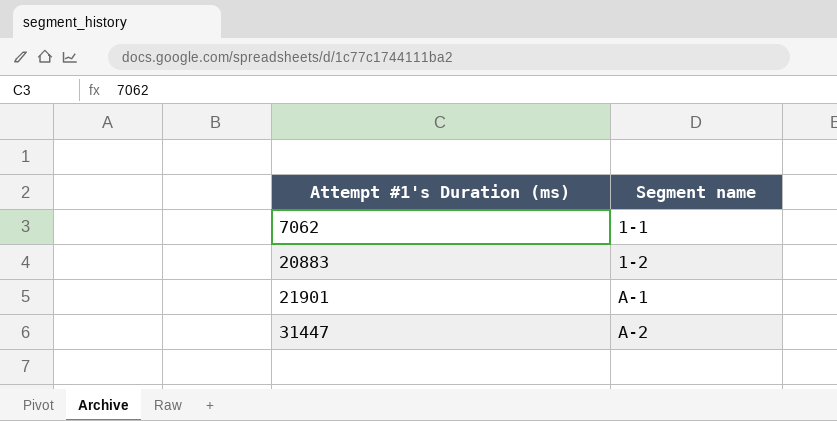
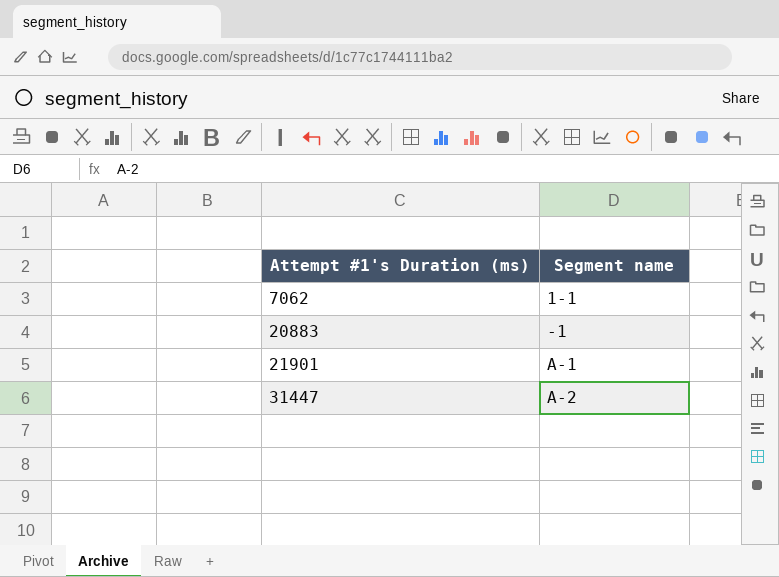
20883 | Segment name: 1-2 -> -1

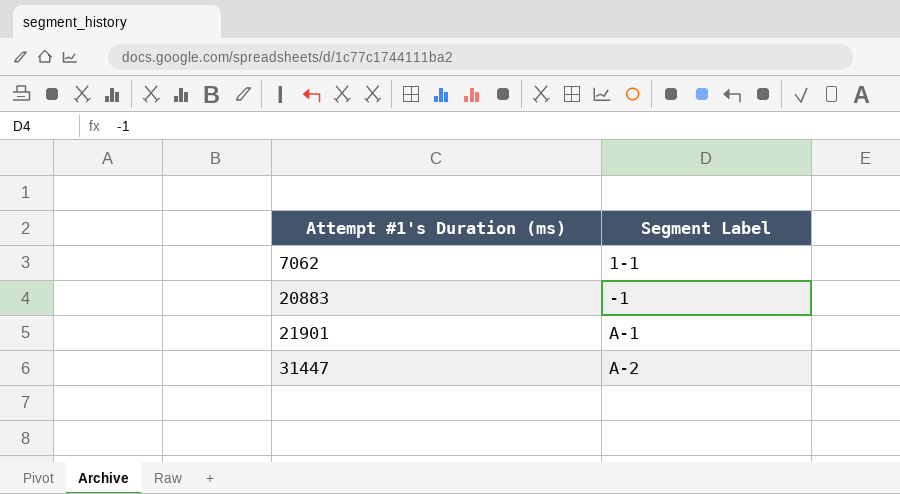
column name: Segment name -> Segment Label

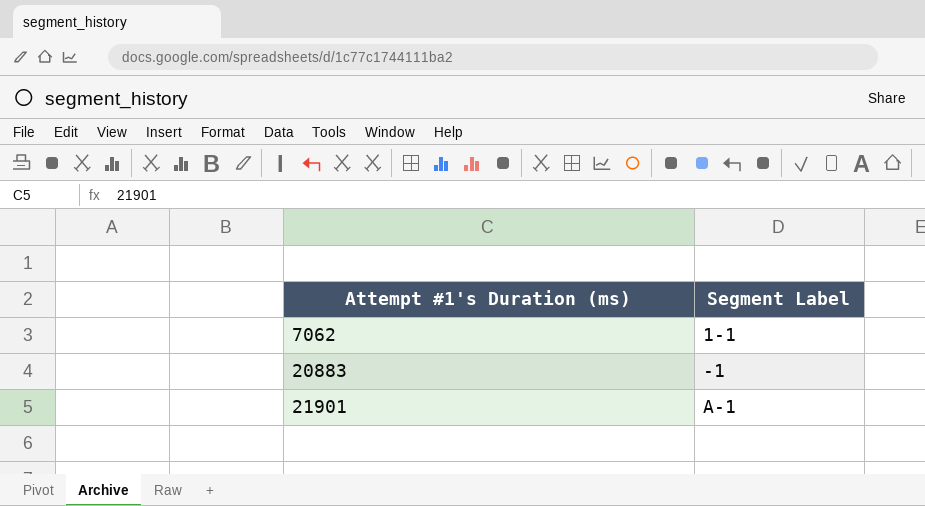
row 31447: A-2 -> none

